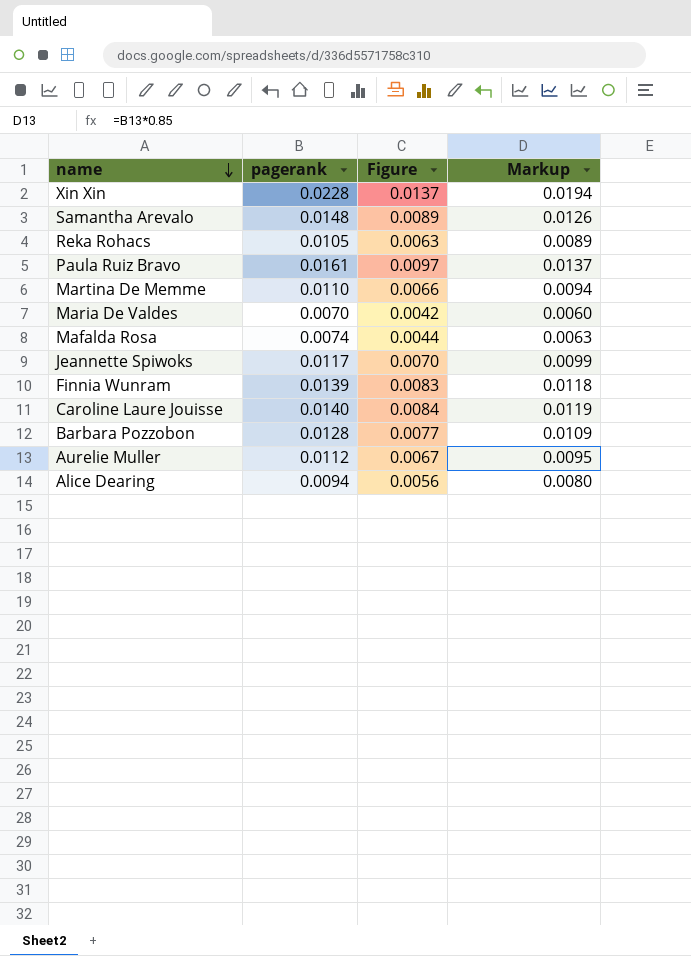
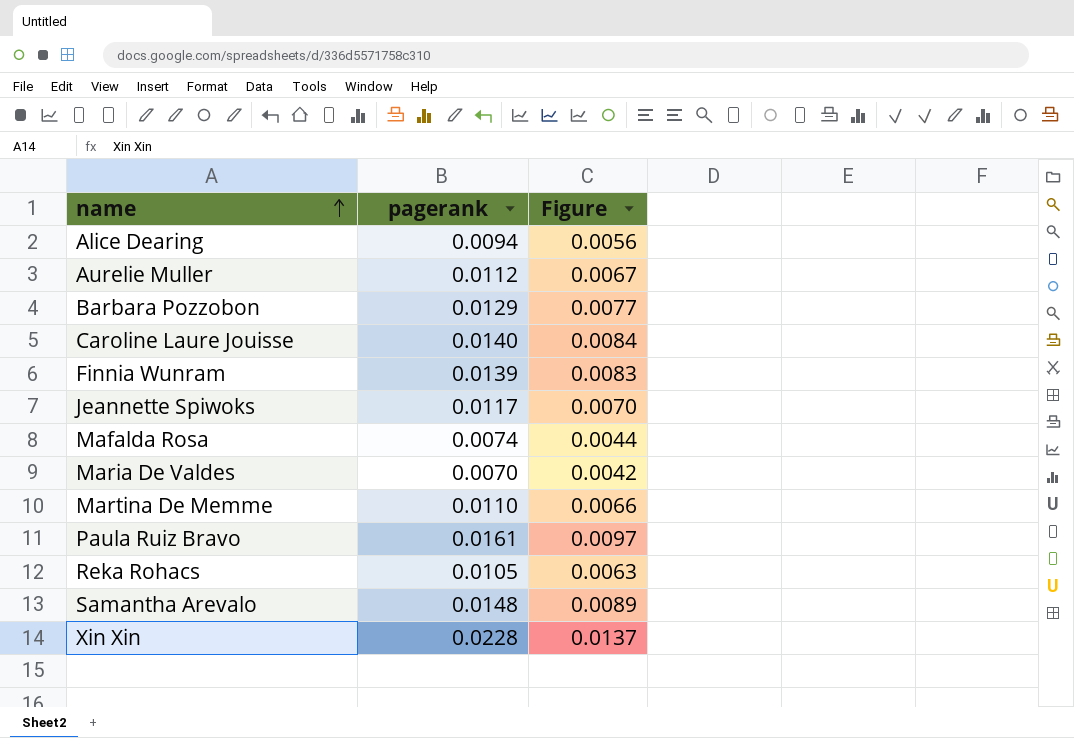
row order: name descending -> name ascending
column Markup | formula: [pagerank] * 0.85 -> none
Barbara Pozzobon | pagerank: 0.0128 -> 0.0129

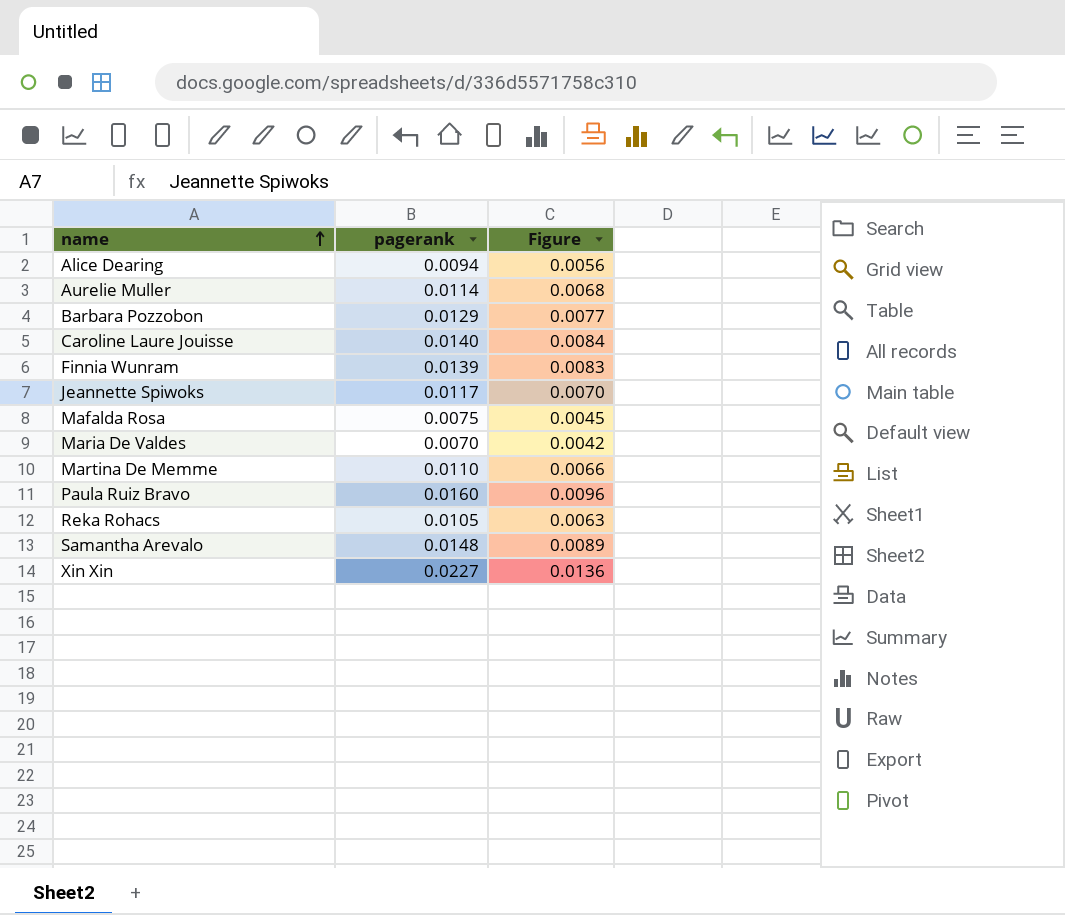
Aurelie Muller | pagerank: 0.0112 -> 0.0114
Aurelie Muller | Figure: 0.0067 -> 0.0068
Mafalda Rosa | pagerank: 0.0074 -> 0.0075
Mafalda Rosa | Figure: 0.0044 -> 0.0045
Paula Ruiz Bravo | pagerank: 0.0161 -> 0.0160
Paula Ruiz Bravo | Figure: 0.0097 -> 0.0096
Xin Xin | pagerank: 0.0228 -> 0.0227
Xin Xin | Figure: 0.0137 -> 0.0136

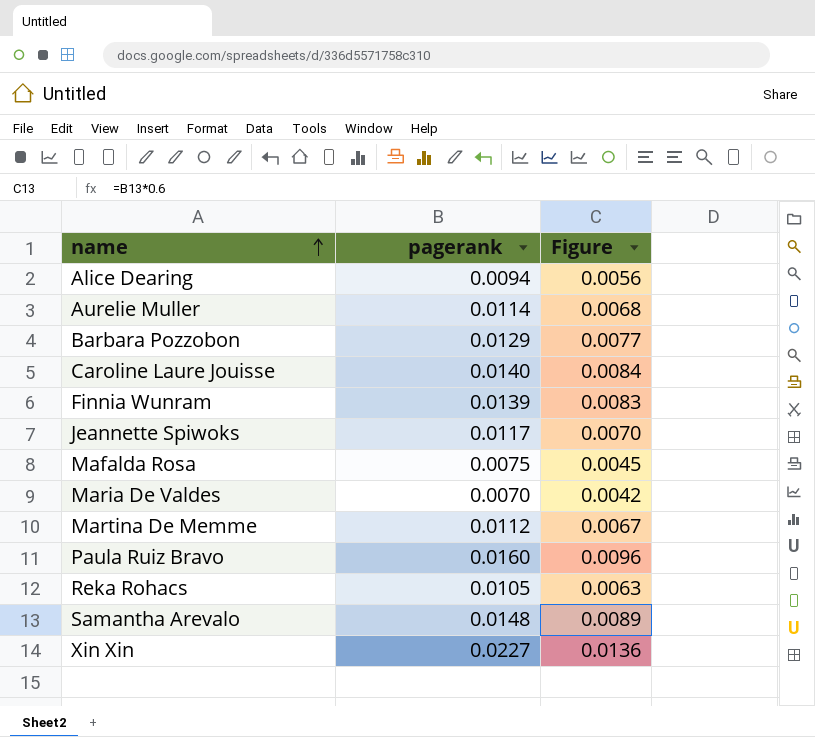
Martina De Memme | pagerank: 0.0110 -> 0.0112
Martina De Memme | Figure: 0.0066 -> 0.0067

